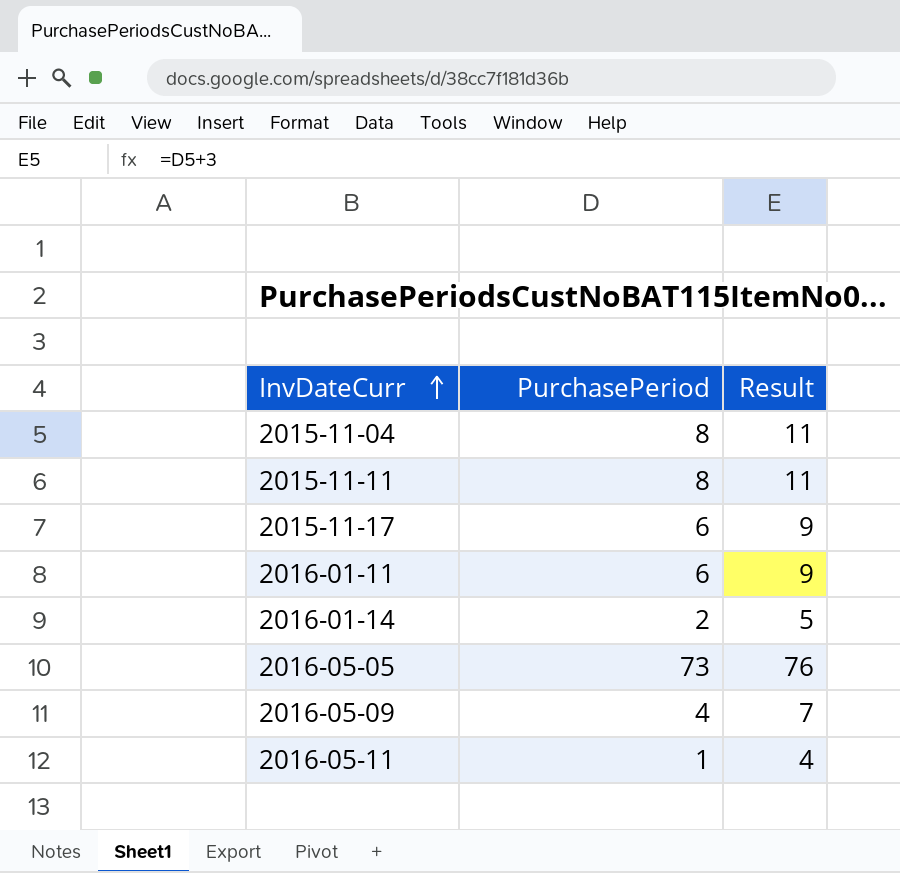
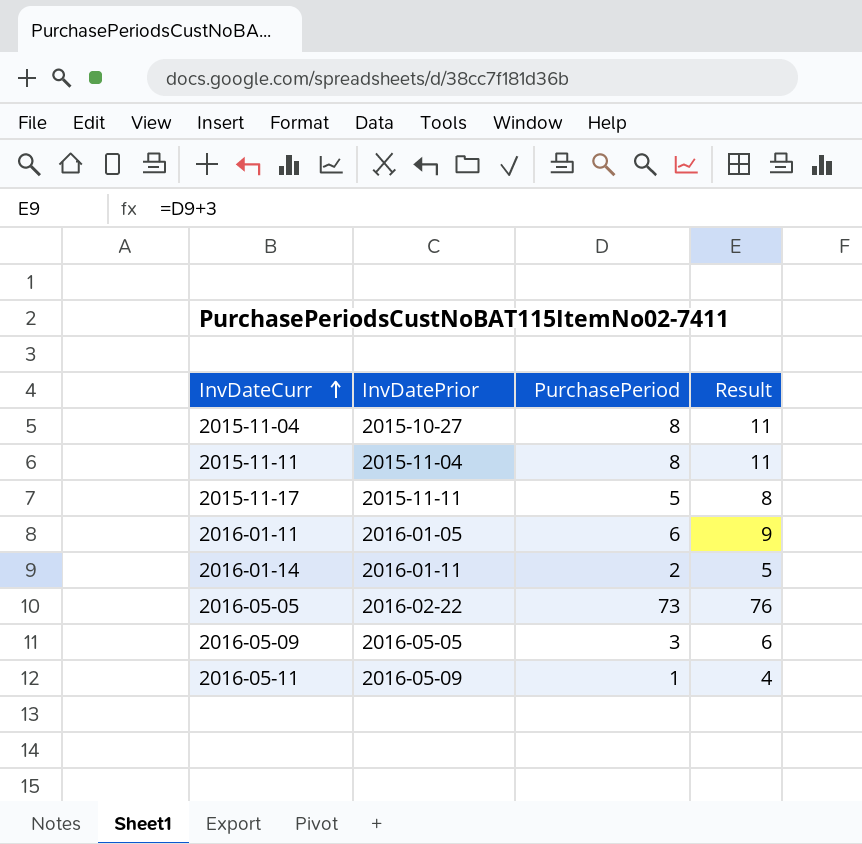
column InvDatePrior | position: none -> 2
2015-11-17 | PurchasePeriod: 6 -> 5
2015-11-17 | Result: 9 -> 8
2016-05-09 | PurchasePeriod: 4 -> 3
2016-05-09 | Result: 7 -> 6

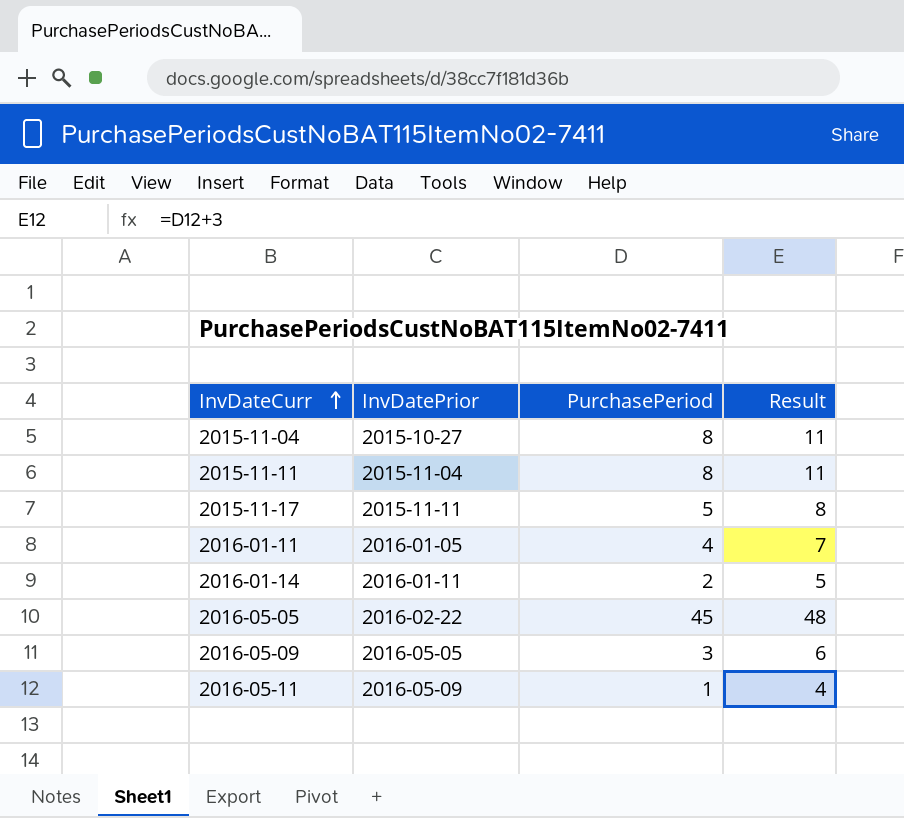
2016-01-11 | PurchasePeriod: 6 -> 4
2016-01-11 | Result: 9 -> 7
2016-05-05 | PurchasePeriod: 73 -> 45
2016-05-05 | Result: 76 -> 48

